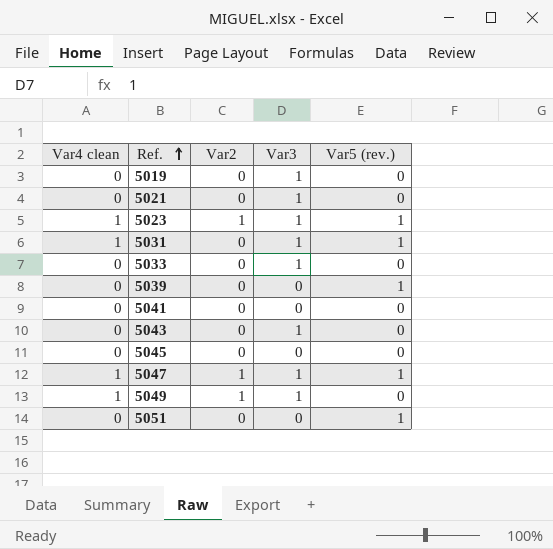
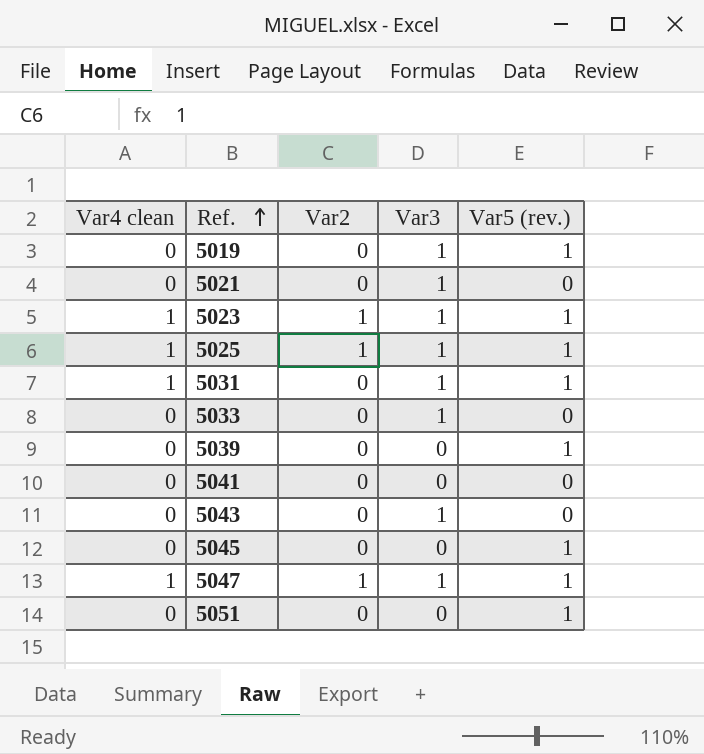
row 5049: 1 | 1 | 1 | 0 -> none
5019 | Var5 (rev.): 0 -> 1
row 5025: none -> 1 | 1 | 1 | 1
5045 | Var5 (rev.): 0 -> 1

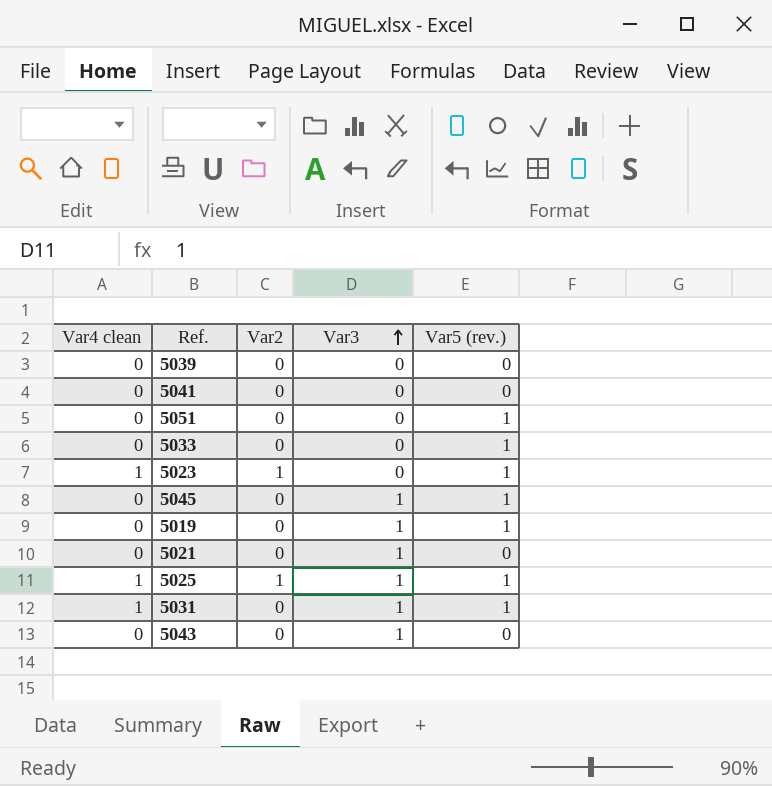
row order: Ref. ascending -> Var3 ascending
row 5047: 1 | 1 | 1 | 1 -> none
5039 | Var5 (rev.): 1 -> 0
5033 | Var3: 1 -> 0
5033 | Var5 (rev.): 0 -> 1
5023 | Var3: 1 -> 0
5045 | Var3: 0 -> 1

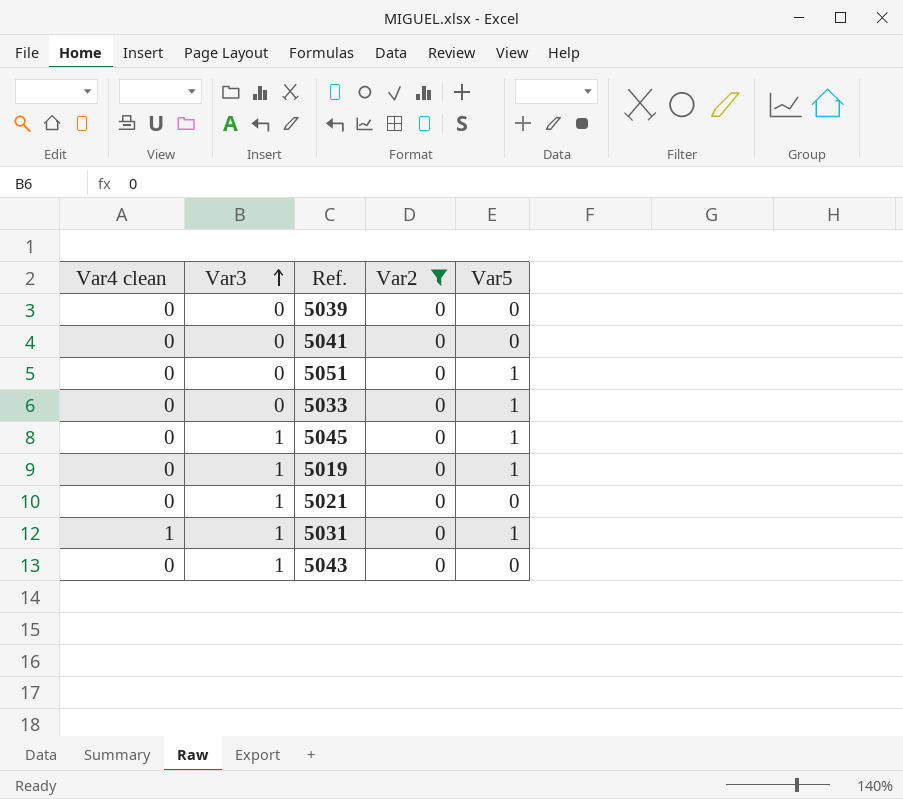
filter: none -> Var2 = 0
column Var3 | position: 4 -> 2
column name: Var5 (rev.) -> Var5

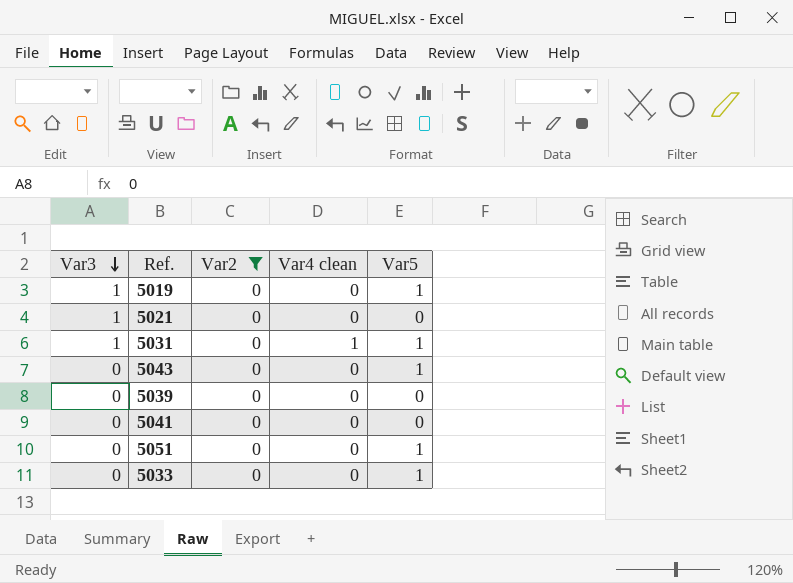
row order: Var3 ascending -> Var3 descending
column Var4 clean | position: 1 -> 4
row 5045: 0 | 1 | 0 | 1 -> none
5043 | Var3: 1 -> 0
5043 | Var5: 0 -> 1

